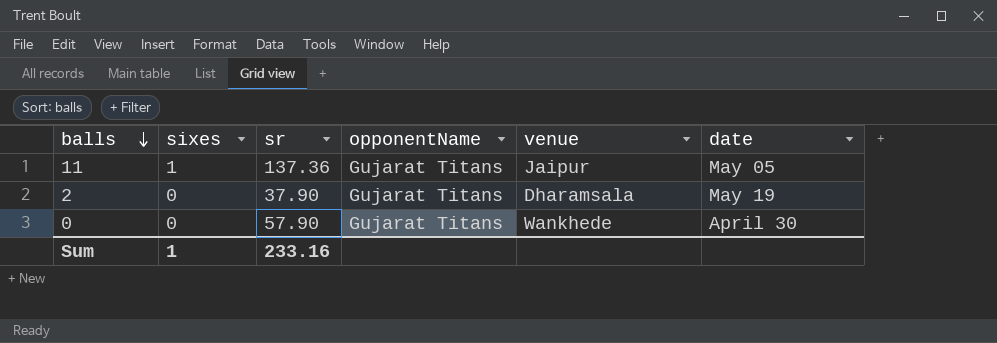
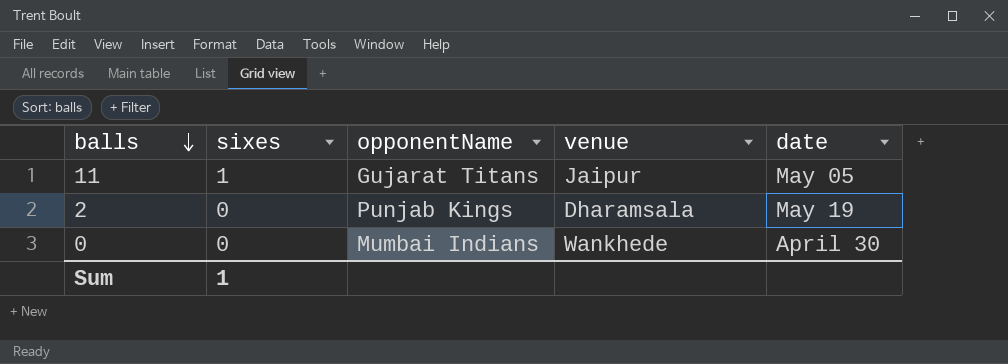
column sr | position: 3 -> none
2 | opponentName: Gujarat Titans -> Punjab Kings
0 | opponentName: Gujarat Titans -> Mumbai Indians

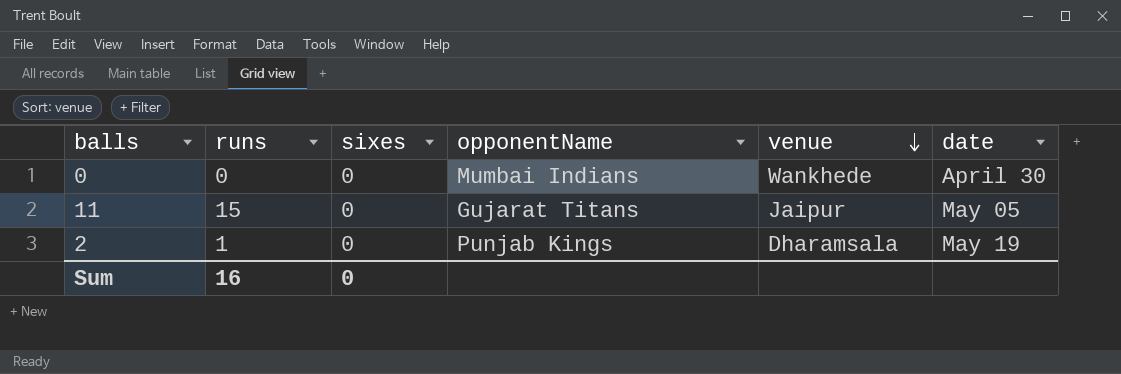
row order: balls descending -> venue descending
column runs | position: none -> 2
11 | sixes: 1 -> 0
Sum | sixes: 1 -> 0

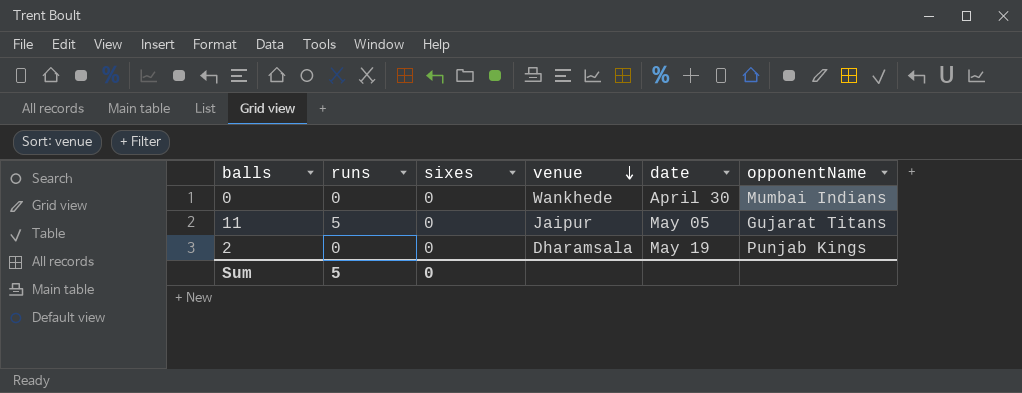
column opponentName | position: 4 -> 6
11 | runs: 15 -> 5
2 | runs: 1 -> 0
Sum | runs: 16 -> 5

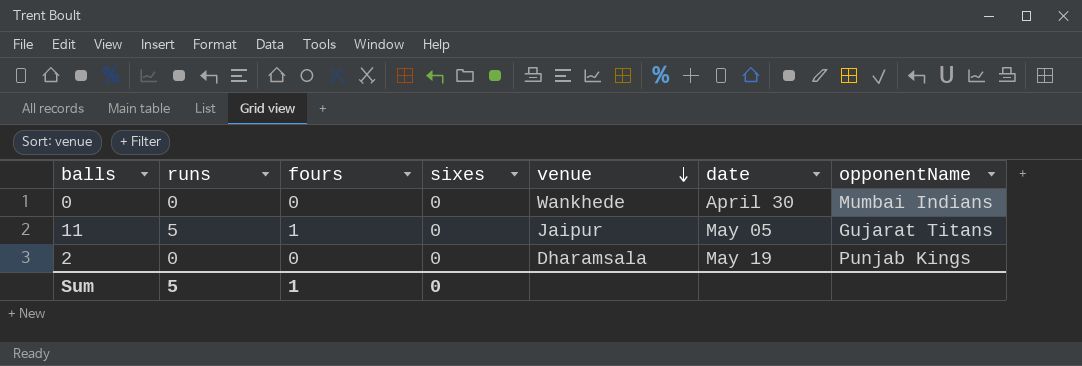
column fours | position: none -> 3

